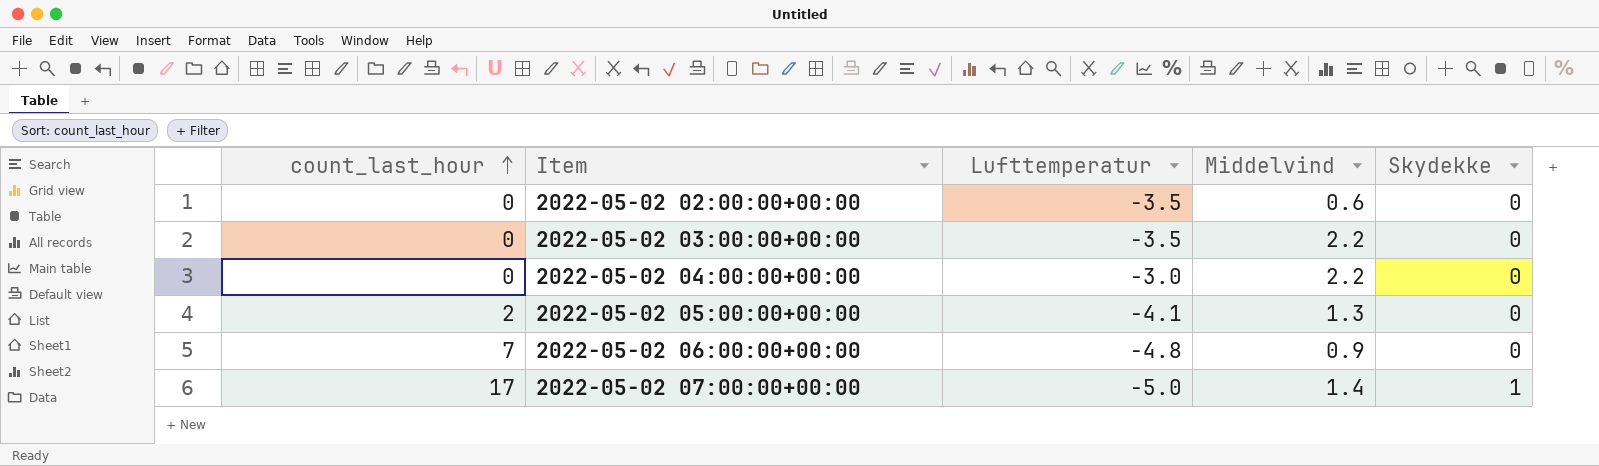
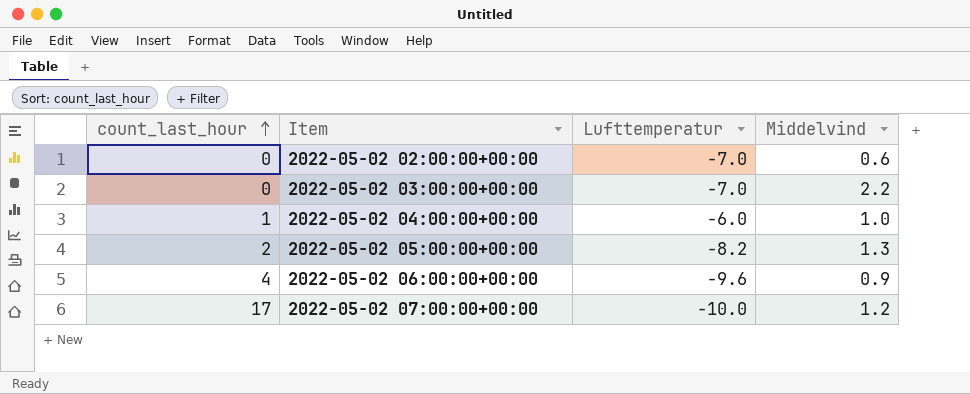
column Skydekke | position: 5 -> none
2022-05-02 02:00:00+00:00 | Lufttemperatur: -3.5 -> -7.0
2022-05-02 03:00:00+00:00 | Lufttemperatur: -3.5 -> -7.0
2022-05-02 04:00:00+00:00 | count_last_hour: 0 -> 1
2022-05-02 04:00:00+00:00 | Lufttemperatur: -3.0 -> -6.0
2022-05-02 04:00:00+00:00 | Middelvind: 2.2 -> 1.0
2022-05-02 05:00:00+00:00 | Lufttemperatur: -4.1 -> -8.2
2022-05-02 06:00:00+00:00 | count_last_hour: 7 -> 4
2022-05-02 06:00:00+00:00 | Lufttemperatur: -4.8 -> -9.6
2022-05-02 07:00:00+00:00 | Lufttemperatur: -5.0 -> -10.0
2022-05-02 07:00:00+00:00 | Middelvind: 1.4 -> 1.2

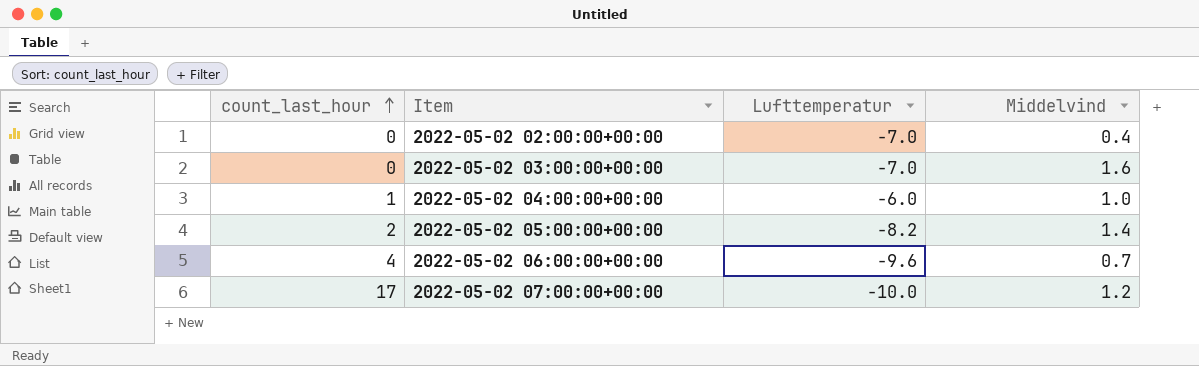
2022-05-02 02:00:00+00:00 | Middelvind: 0.6 -> 0.4
2022-05-02 03:00:00+00:00 | Middelvind: 2.2 -> 1.6
2022-05-02 05:00:00+00:00 | Middelvind: 1.3 -> 1.4
2022-05-02 06:00:00+00:00 | Middelvind: 0.9 -> 0.7

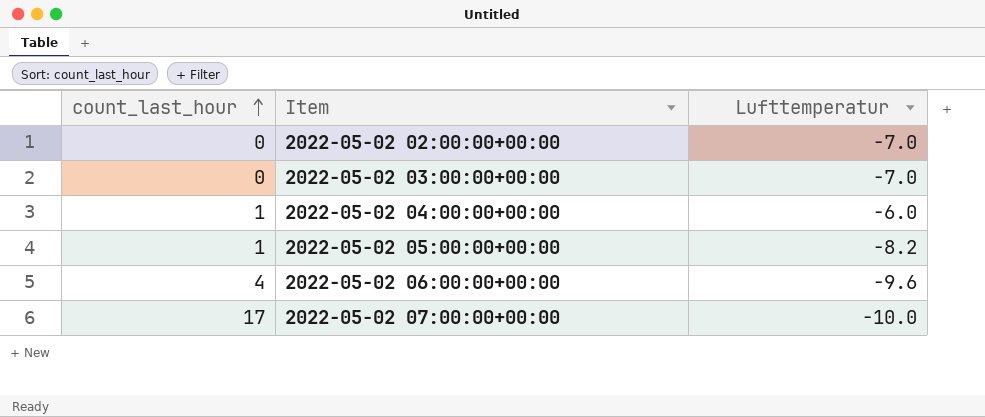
column Middelvind | position: 4 -> none
2022-05-02 05:00:00+00:00 | count_last_hour: 2 -> 1

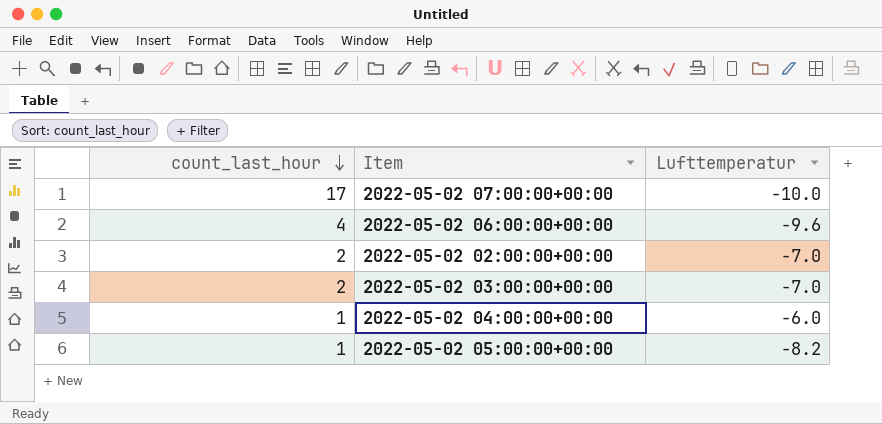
row order: count_last_hour ascending -> count_last_hour descending
2022-05-02 02:00:00+00:00 | count_last_hour: 0 -> 2
2022-05-02 03:00:00+00:00 | count_last_hour: 0 -> 2

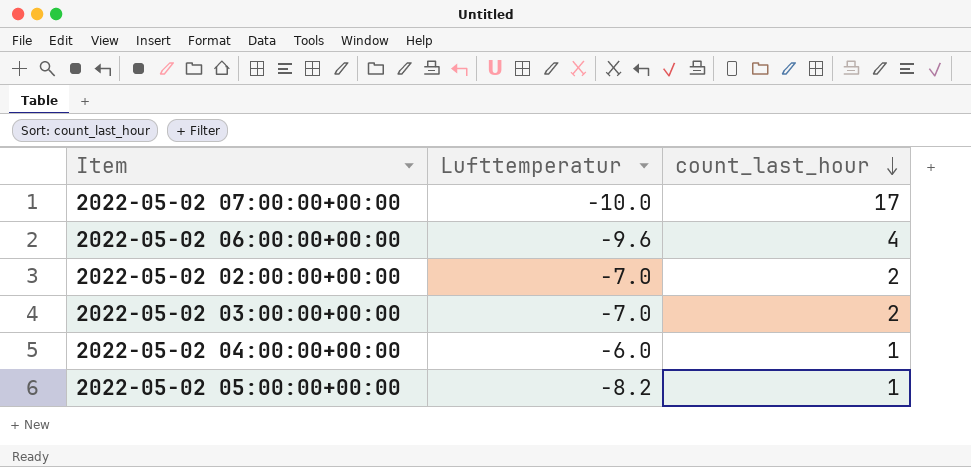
column count_last_hour | position: 1 -> 3

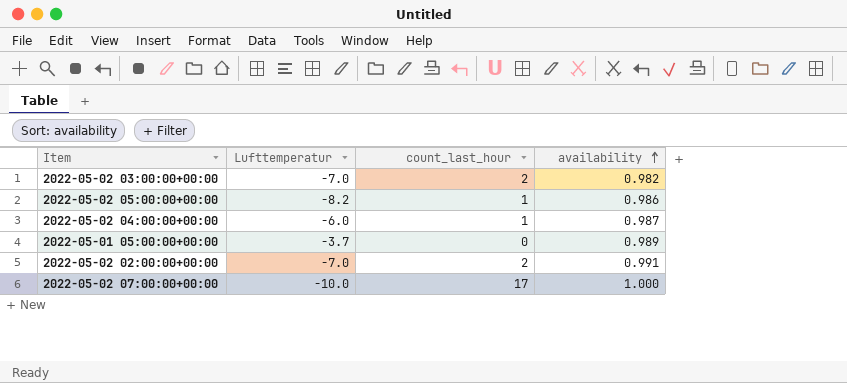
row order: count_last_hour descending -> availability ascending
column availability | position: none -> 4
row 2022-05-02 06:00:00+00:00: -9.6 | 4 -> none
row 2022-05-01 05:00:00+00:00: none -> -3.7 | 0 | 0.989

